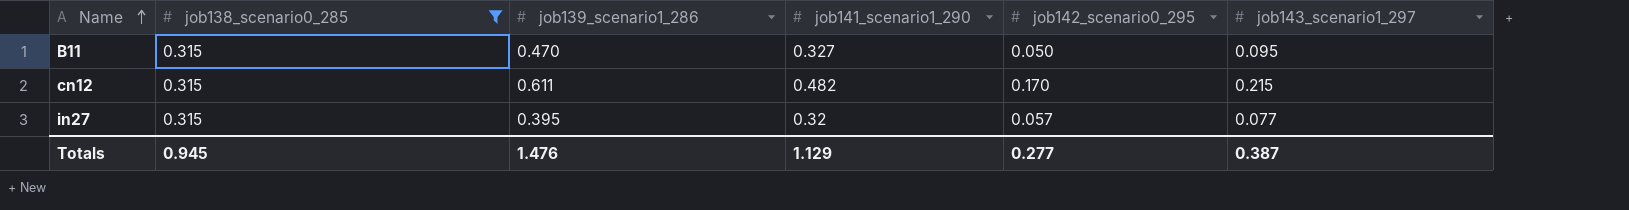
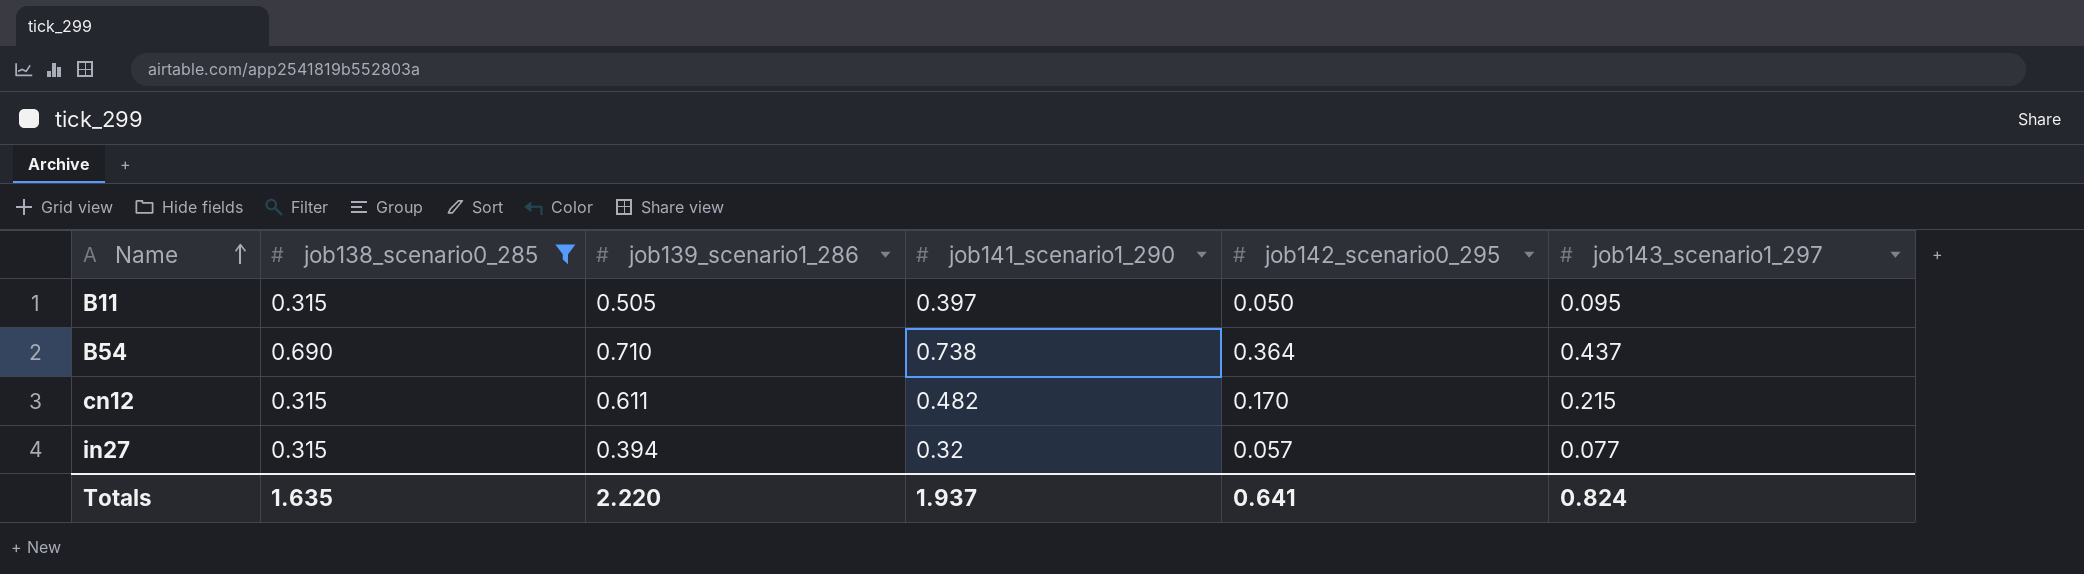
B11 | job139_scenario1_286: 0.470 -> 0.505
B11 | job141_scenario1_290: 0.327 -> 0.397
row B54: none -> 0.690 | 0.710 | 0.738 | 0.364 | 0.437
in27 | job139_scenario1_286: 0.395 -> 0.394
Totals | job138_scenario0_285: 0.945 -> 1.635
Totals | job139_scenario1_286: 1.476 -> 2.220
Totals | job141_scenario1_290: 1.129 -> 1.937
Totals | job142_scenario0_295: 0.277 -> 0.641
Totals | job143_scenario1_297: 0.387 -> 0.824

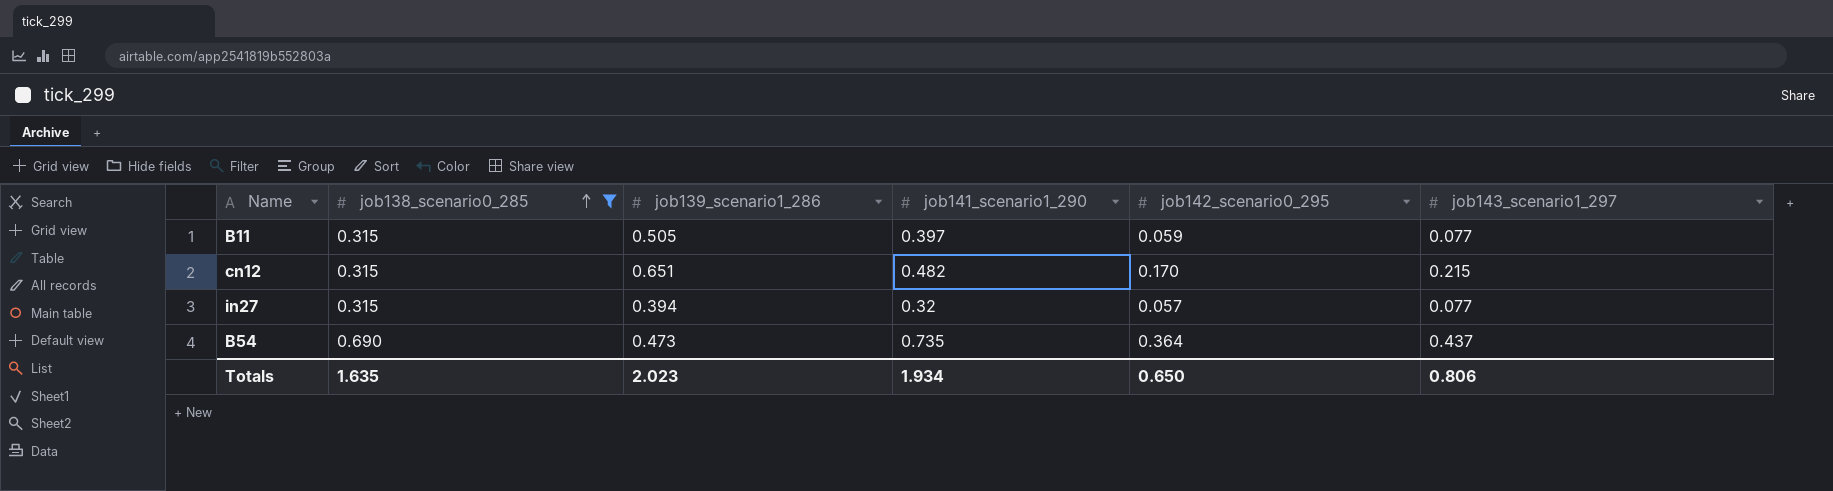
row order: Name ascending -> job138_scenario0_285 ascending
B11 | job142_scenario0_295: 0.050 -> 0.059
B11 | job143_scenario1_297: 0.095 -> 0.077
cn12 | job139_scenario1_286: 0.611 -> 0.651
B54 | job139_scenario1_286: 0.710 -> 0.473
B54 | job141_scenario1_290: 0.738 -> 0.735
Totals | job139_scenario1_286: 2.220 -> 2.023
Totals | job141_scenario1_290: 1.937 -> 1.934
Totals | job142_scenario0_295: 0.641 -> 0.650
Totals | job143_scenario1_297: 0.824 -> 0.806

